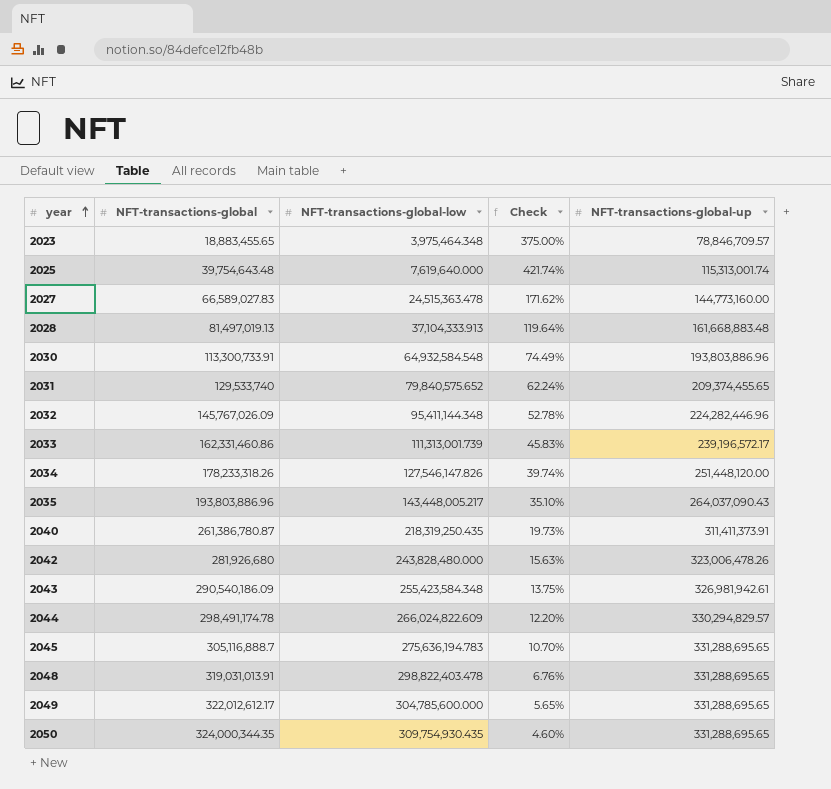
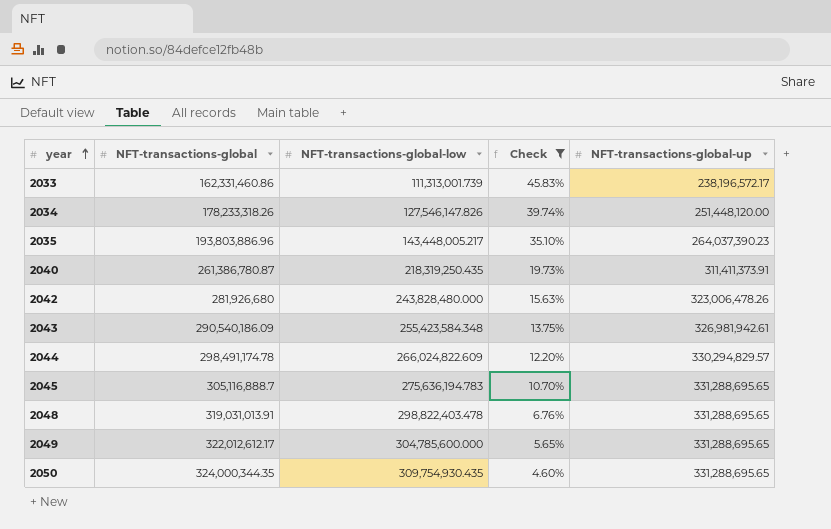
filter: none -> Check <= 45.83%
2033 | NFT-transactions-global-up: 239,196,572.17 -> 238,196,572.17
2035 | NFT-transactions-global-up: 264,037,090.43 -> 264,037,390.23

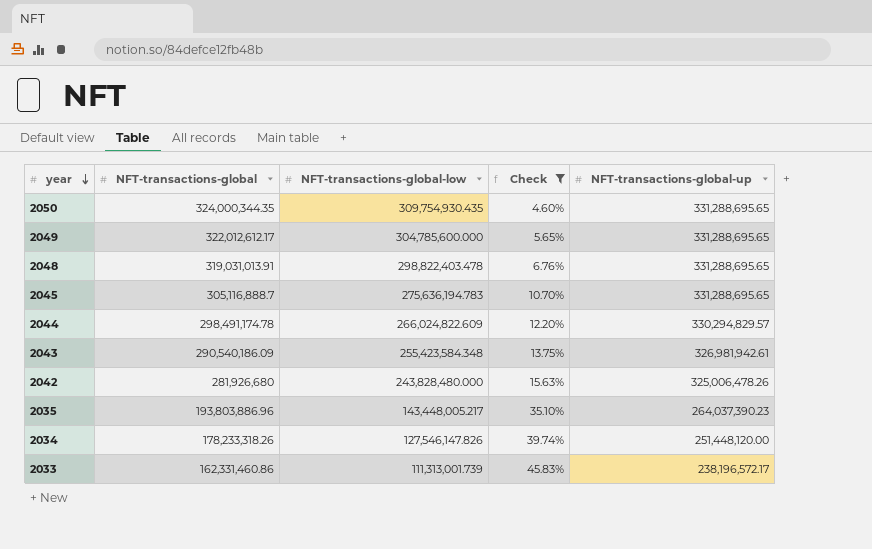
row order: year ascending -> year descending
row 2040: 261,386,780.87 | 218,319,250.435 | 19.73% | 311,411,373.91 -> none
2042 | NFT-transactions-global-up: 323,006,478.26 -> 325,006,478.26

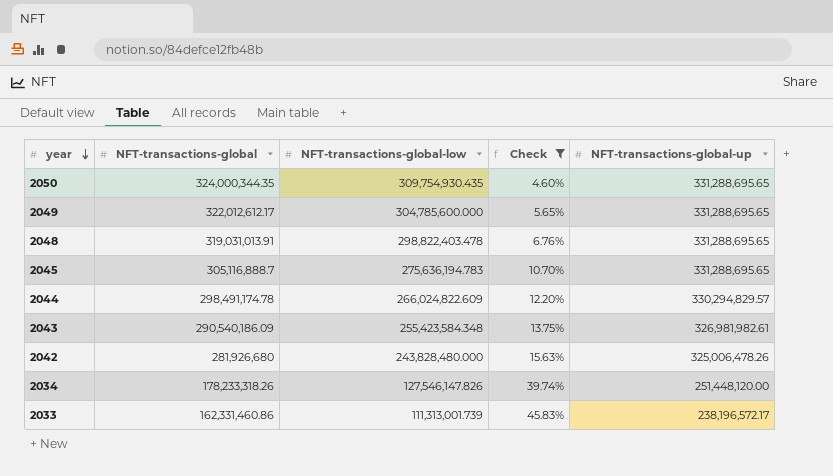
row 2035: 193,803,886.96 | 143,448,005.217 | 35.10% | 264,037,390.23 -> none
2043 | NFT-transactions-global-up: 326,981,942.61 -> 326,981,982.61

